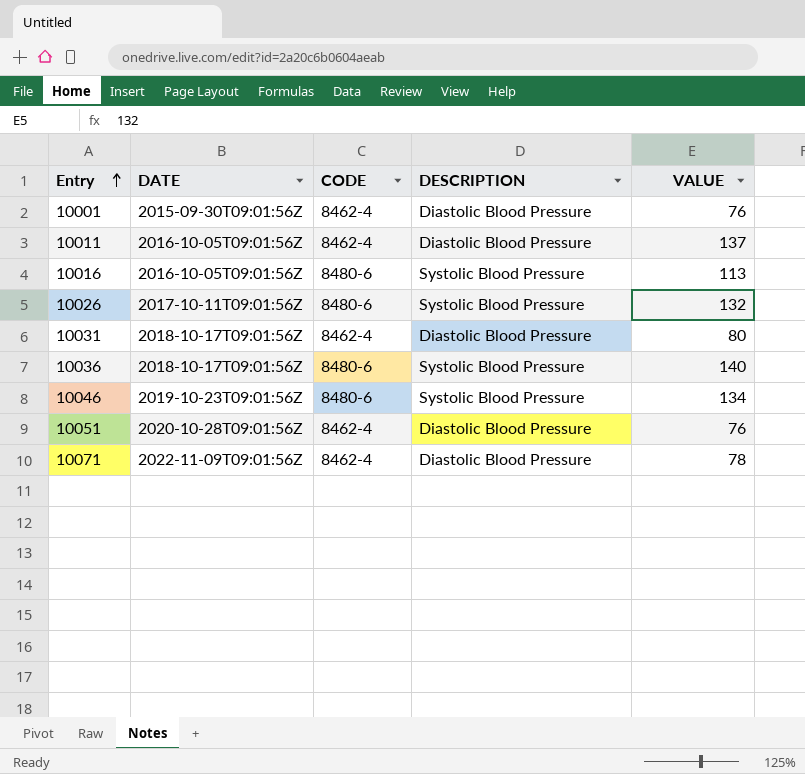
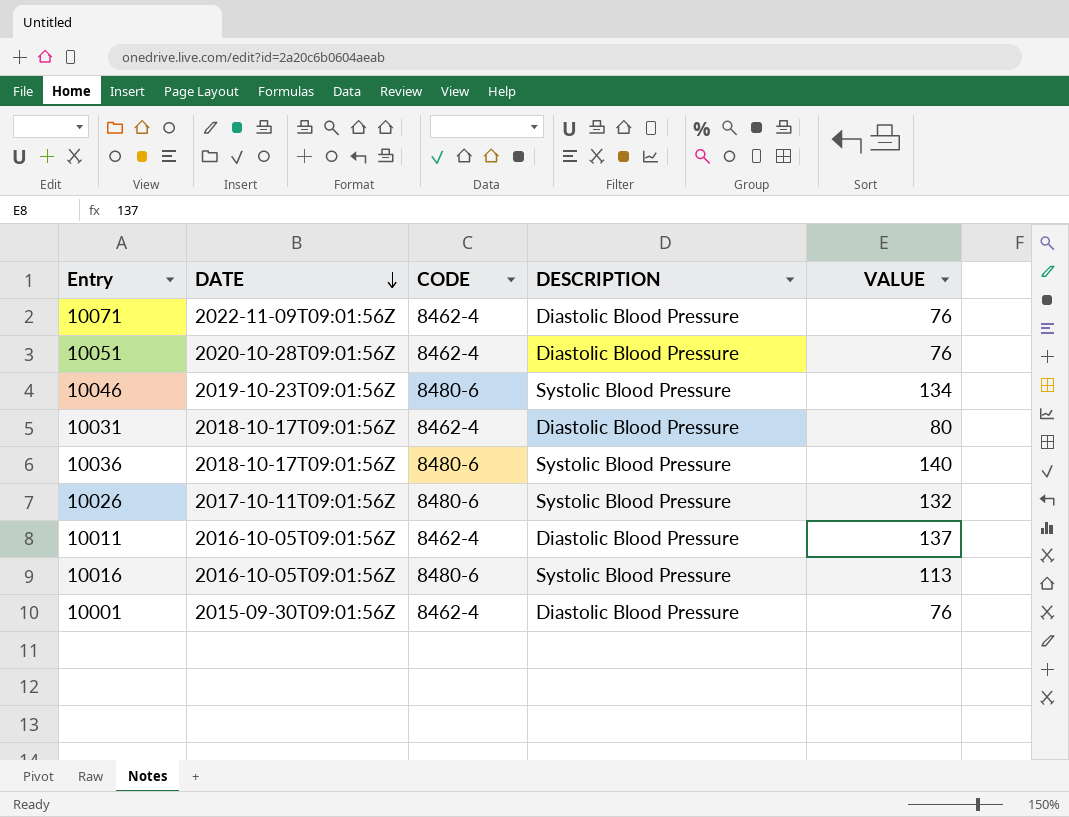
row order: Entry ascending -> DATE descending
10071 | VALUE: 78 -> 76

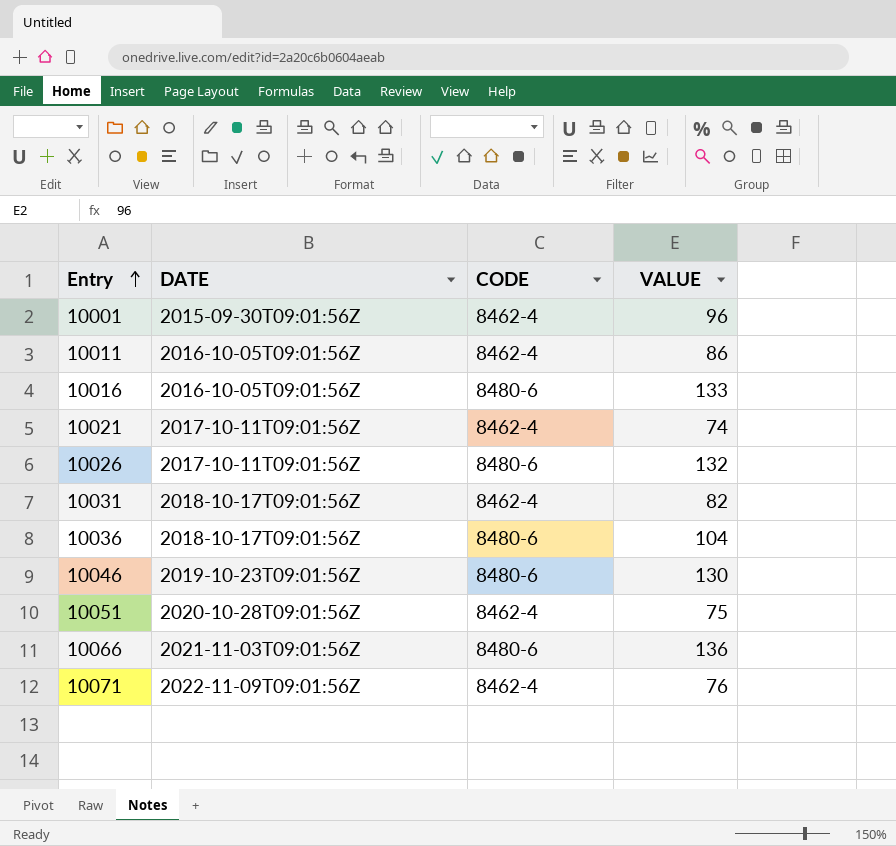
row order: DATE descending -> Entry ascending
column DESCRIPTION | position: 4 -> none
10001 | VALUE: 76 -> 96
10011 | VALUE: 137 -> 86
10016 | VALUE: 113 -> 133
row 10021: none -> 2017-10-11T09:01:56Z | 8462-4 | 74
10031 | VALUE: 80 -> 82
10036 | VALUE: 140 -> 104
10046 | VALUE: 134 -> 130
10051 | VALUE: 76 -> 75
row 10066: none -> 2021-11-03T09:01:56Z | 8480-6 | 136

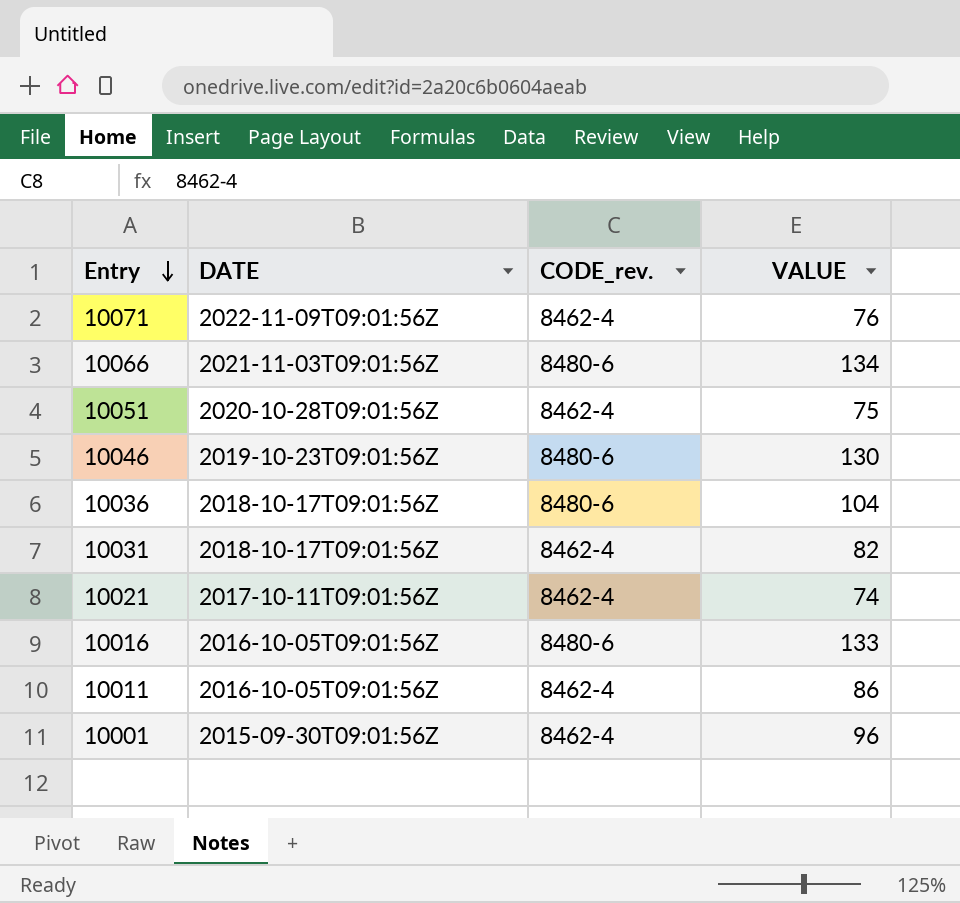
row order: Entry ascending -> Entry descending
column name: CODE -> CODE_rev.
row 10026: 2017-10-11T09:01:56Z | 8480-6 | 132 -> none
10066 | VALUE: 136 -> 134

